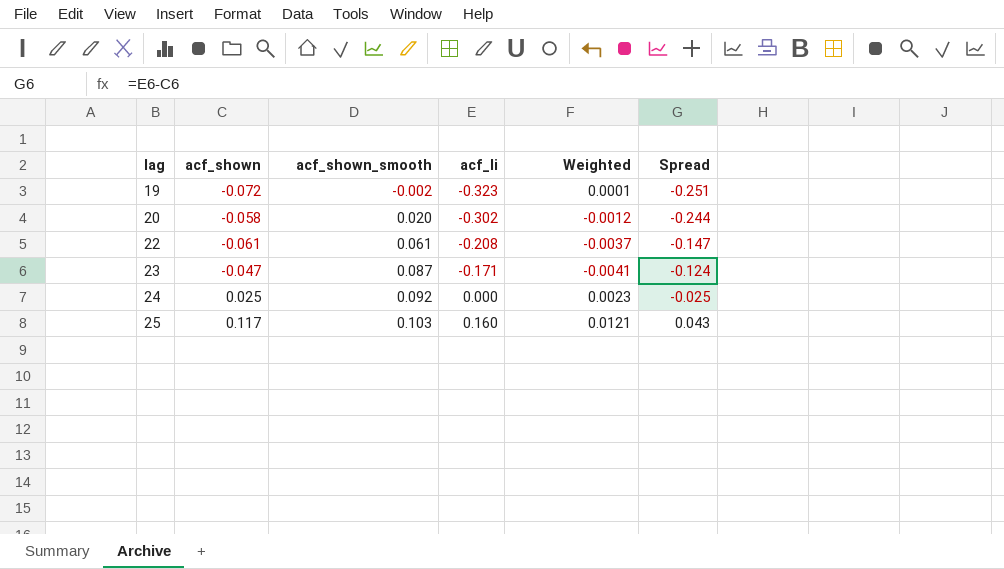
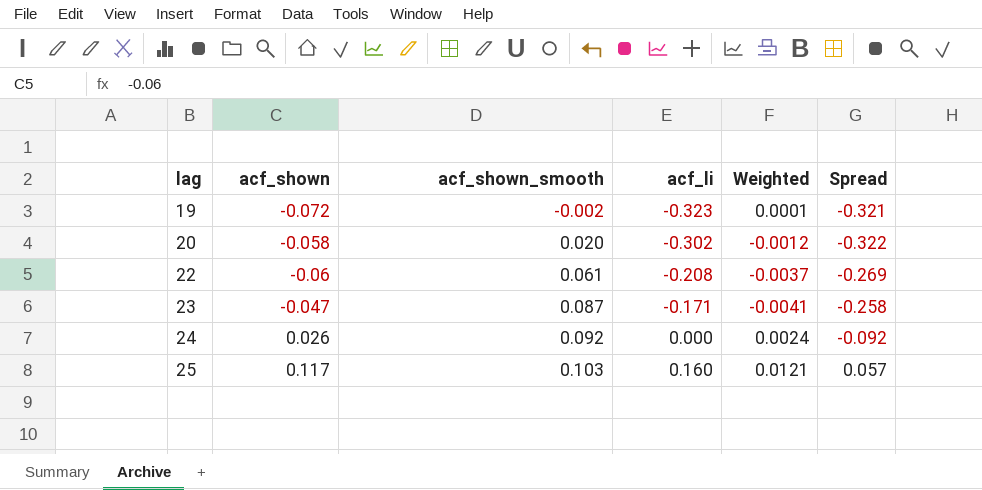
column Spread | formula: [acf_li] - [acf_shown] -> [acf_li] - [acf_shown_smooth]
22 | acf_shown: -0.061 -> -0.06
24 | acf_shown: 0.025 -> 0.026
24 | Weighted: 0.0023 -> 0.0024

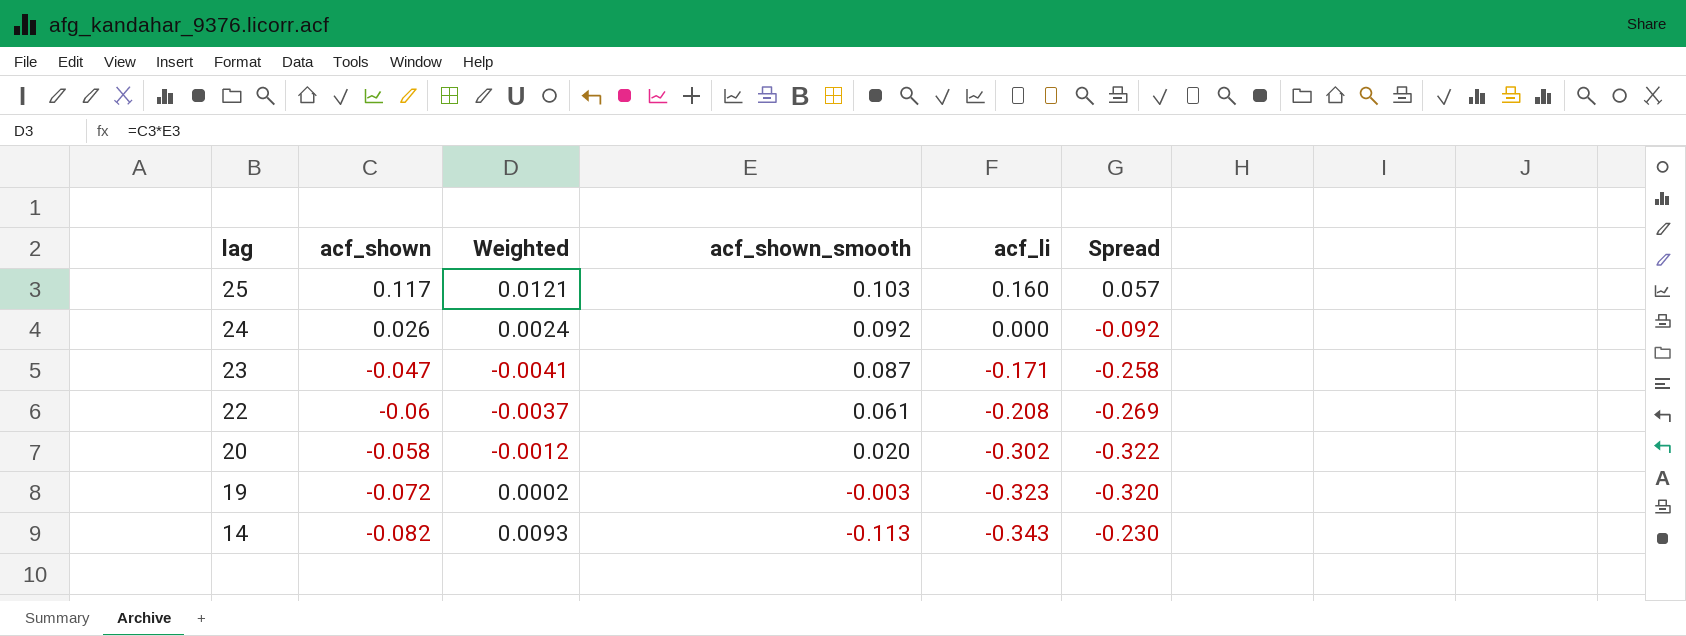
row order: lag ascending -> lag descending
column Weighted | position: 5 -> 3
19 | Weighted: 0.0001 -> 0.0002
19 | acf_shown_smooth: -0.002 -> -0.003
19 | Spread: -0.321 -> -0.320
row 14: none -> -0.082 | 0.0093 | -0.113 | -0.343 | -0.230

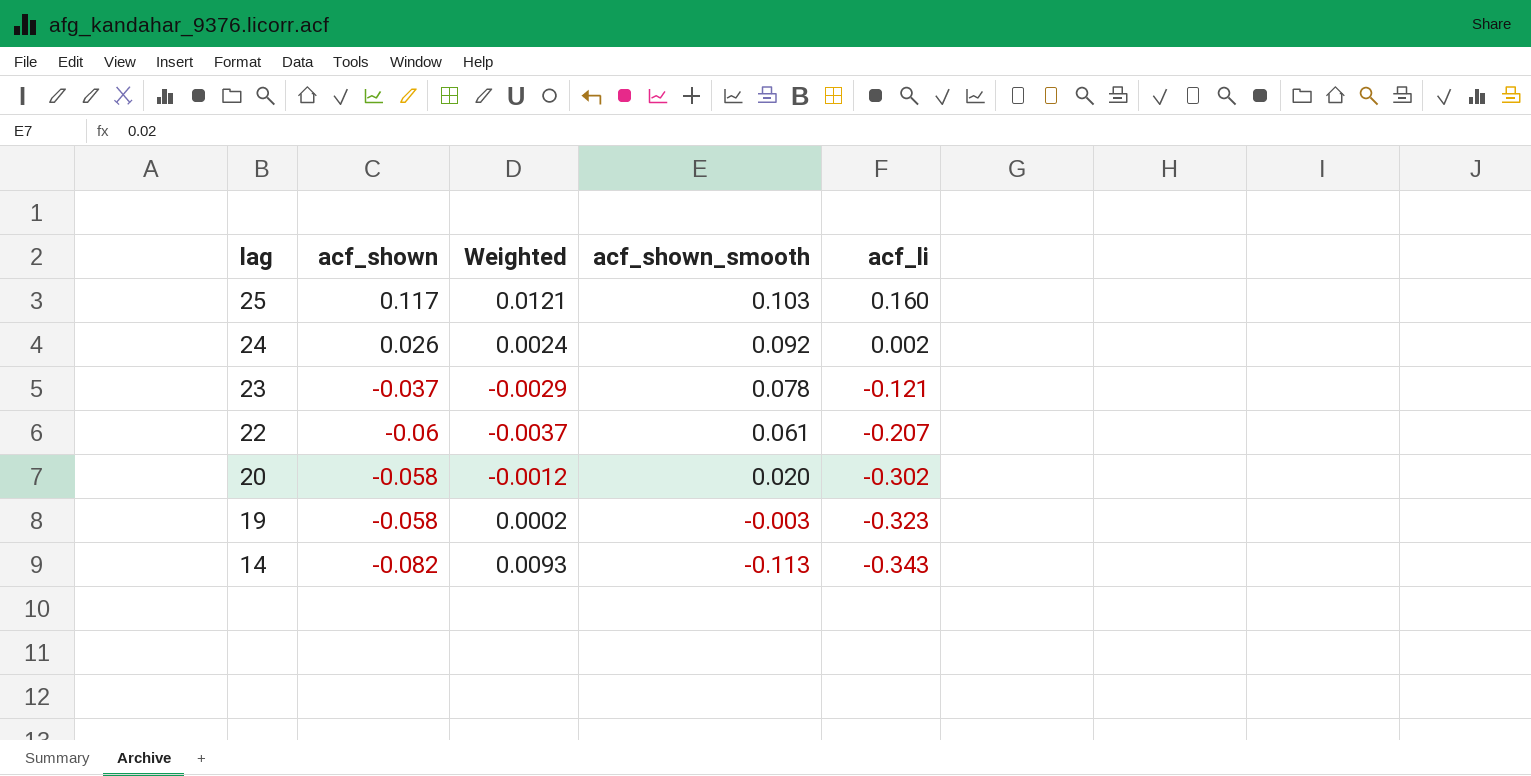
column Spread | formula: [acf_li] - [acf_shown_smooth] -> none
24 | acf_li: 0.000 -> 0.002
23 | acf_shown: -0.047 -> -0.037
23 | Weighted: -0.0041 -> -0.0029
23 | acf_shown_smooth: 0.087 -> 0.078
23 | acf_li: -0.171 -> -0.121
22 | acf_li: -0.208 -> -0.207
19 | acf_shown: -0.072 -> -0.058

